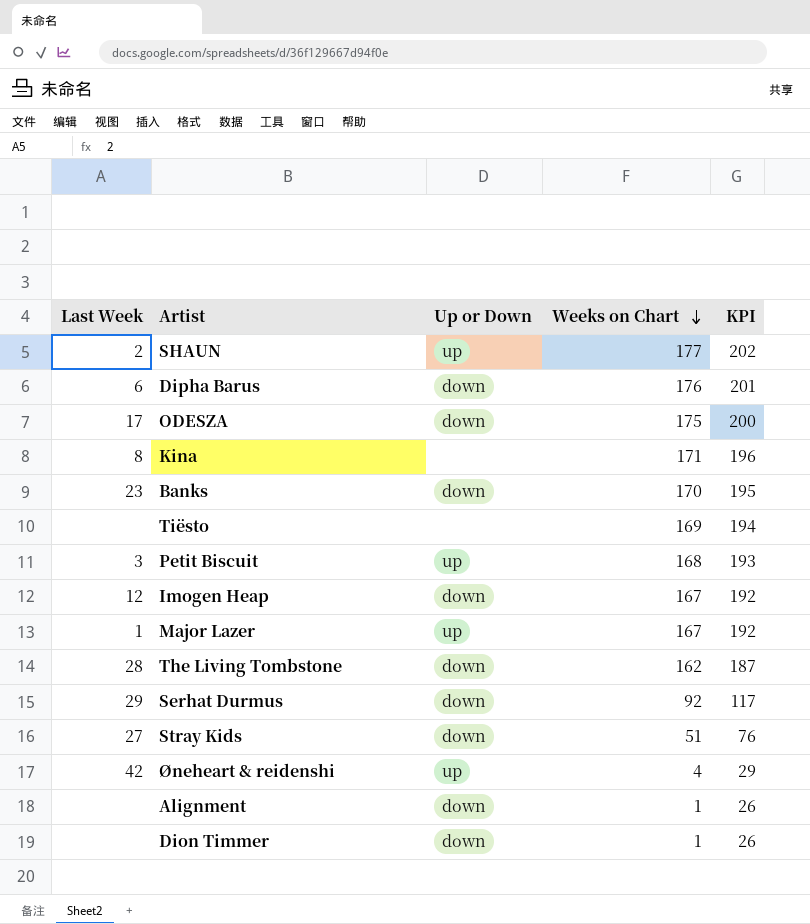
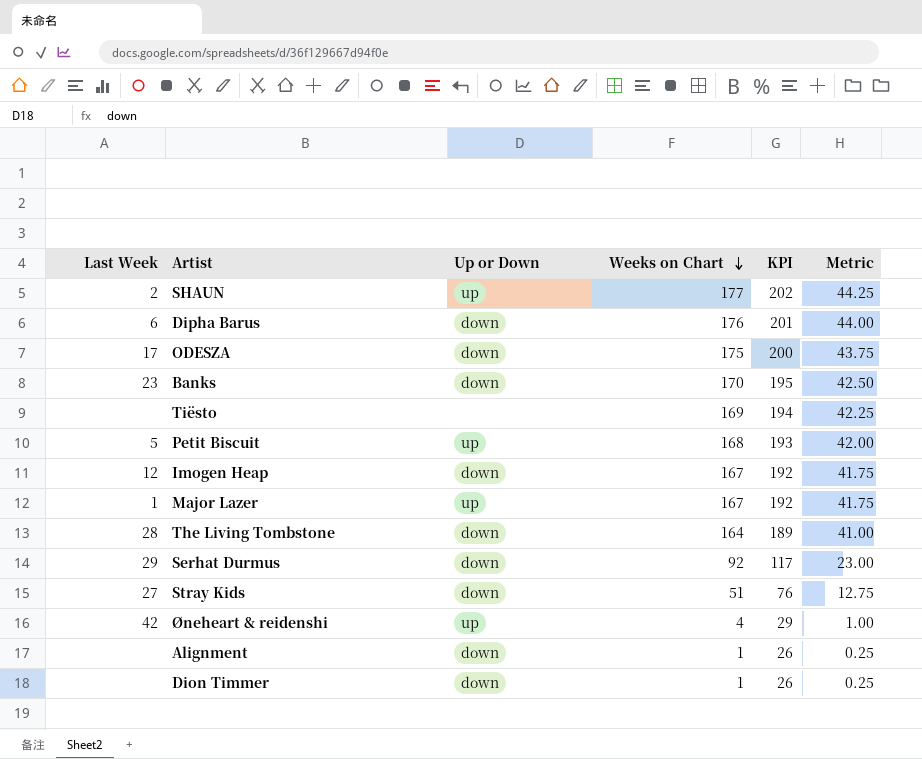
column Metric | formula: none -> [Weeks on Chart] * 0.25
row Kina: 8 | none | 171 | 196 -> none
Petit Biscuit | Last Week: 3 -> 5
The Living Tombstone | Weeks on Chart: 162 -> 164
The Living Tombstone | KPI: 187 -> 189

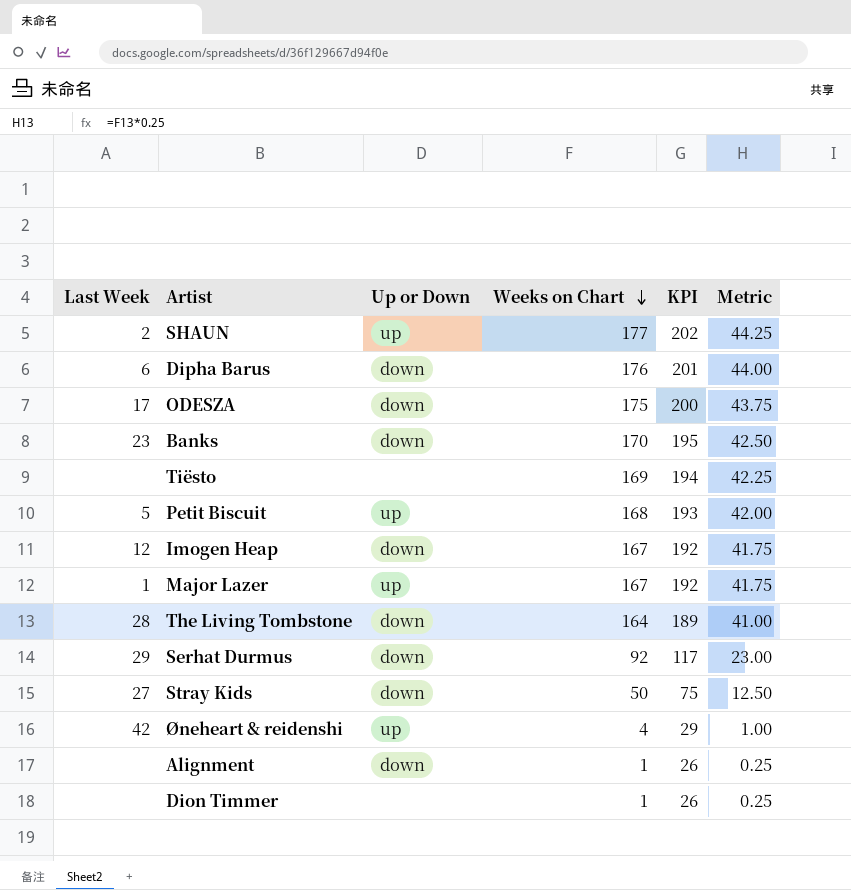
Stray Kids | Weeks on Chart: 51 -> 50
Stray Kids | KPI: 76 -> 75
Stray Kids | Metric: 12.75 -> 12.50
Dion Timmer | Up or Down: down -> none

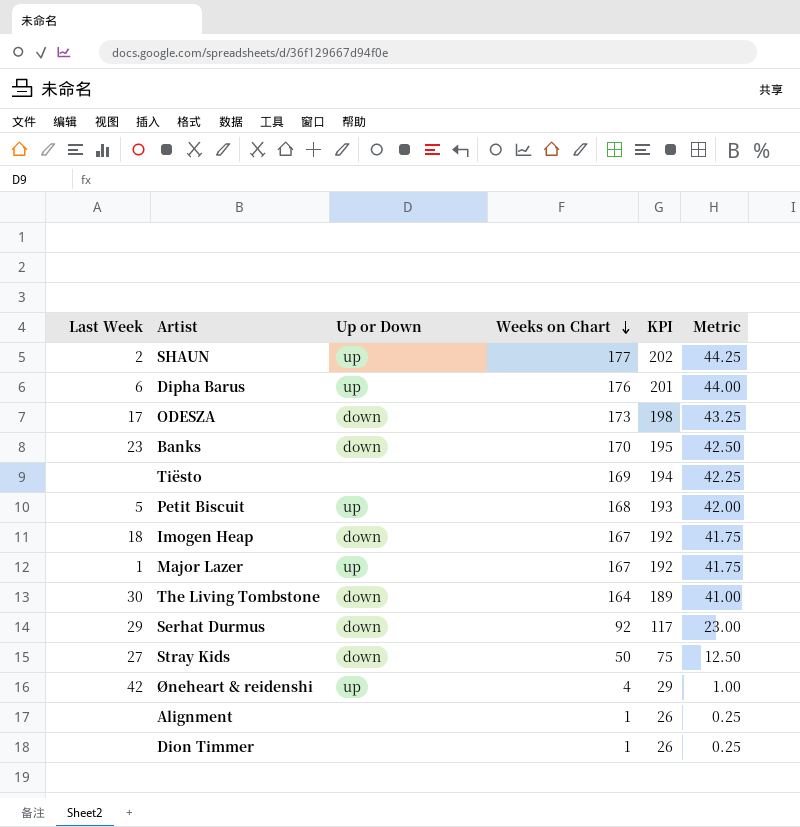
Dipha Barus | Up or Down: down -> up
ODESZA | Weeks on Chart: 175 -> 173
ODESZA | KPI: 200 -> 198
ODESZA | Metric: 43.75 -> 43.25
Imogen Heap | Last Week: 12 -> 18
The Living Tombstone | Last Week: 28 -> 30
Alignment | Up or Down: down -> none

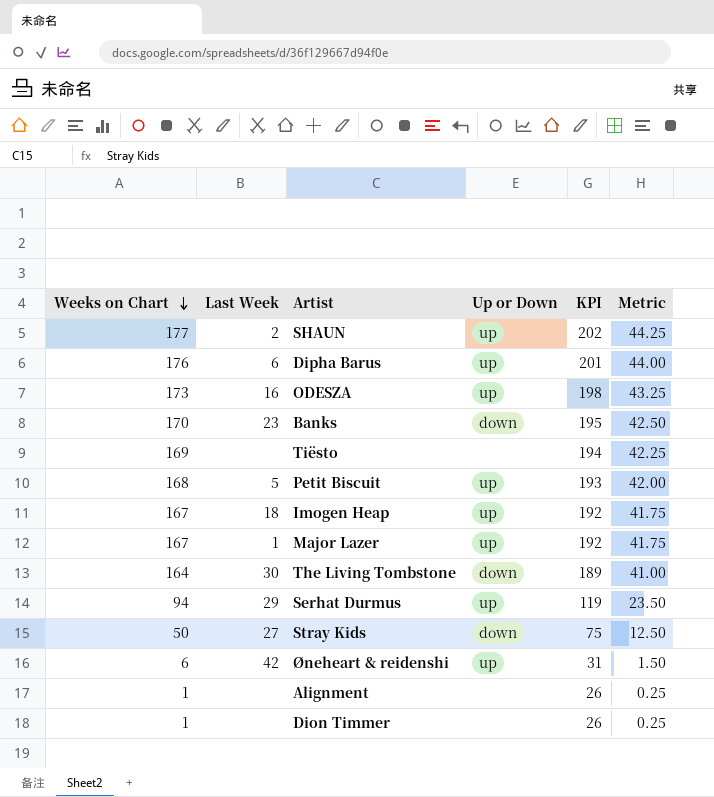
column Weeks on Chart | position: 4 -> 1
ODESZA | Last Week: 17 -> 16
ODESZA | Up or Down: down -> up
Imogen Heap | Up or Down: down -> up
Serhat Durmus | Weeks on Chart: 92 -> 94
Serhat Durmus | Up or Down: down -> up
Serhat Durmus | KPI: 117 -> 119
Serhat Durmus | Metric: 23.00 -> 23.50
Øneheart & reidenshi | Weeks on Chart: 4 -> 6
Øneheart & reidenshi | KPI: 29 -> 31
Øneheart & reidenshi | Metric: 1.00 -> 1.50

